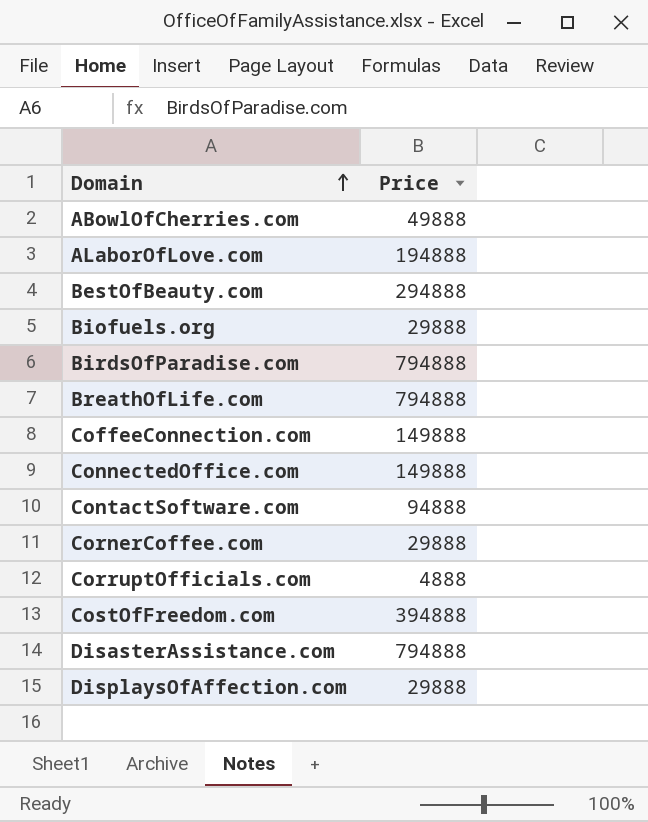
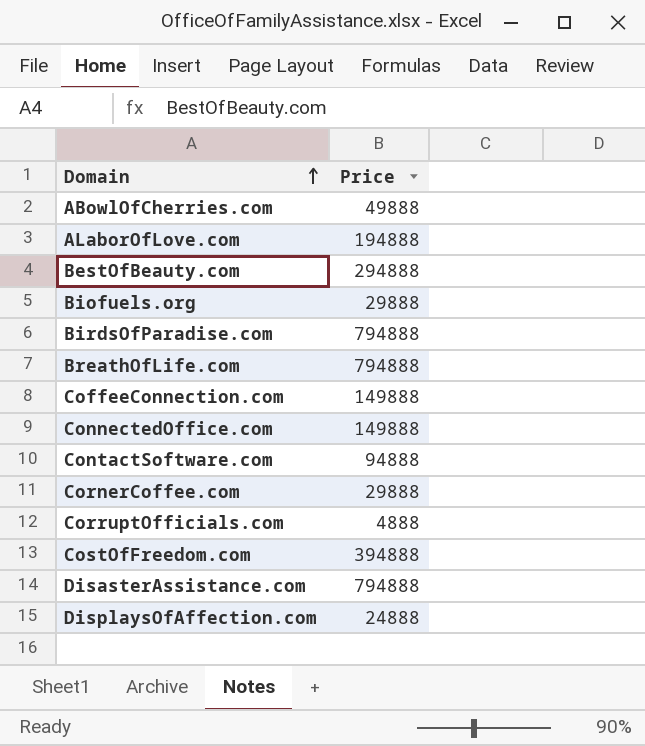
DisplaysOfAffection.com | Price: 29888 -> 24888

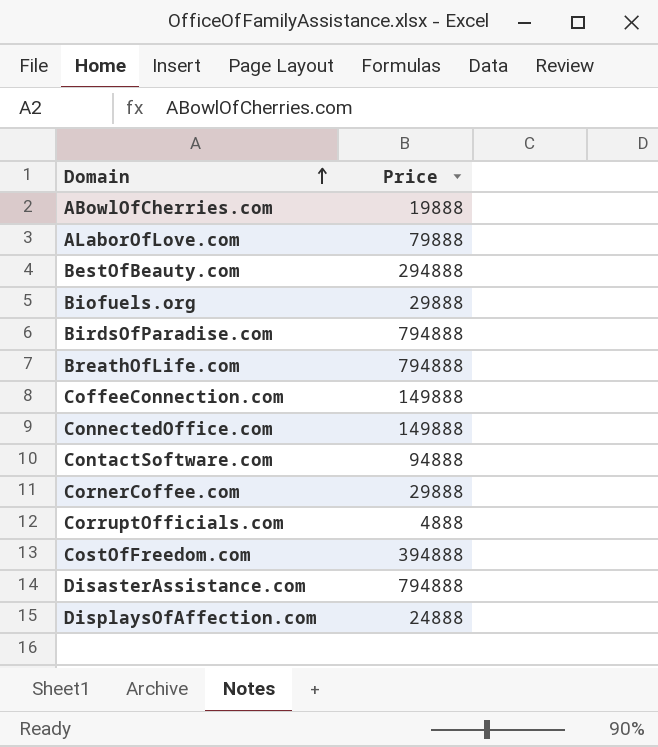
ABowlOfCherries.com | Price: 49888 -> 19888
ALaborOfLove.com | Price: 194888 -> 79888

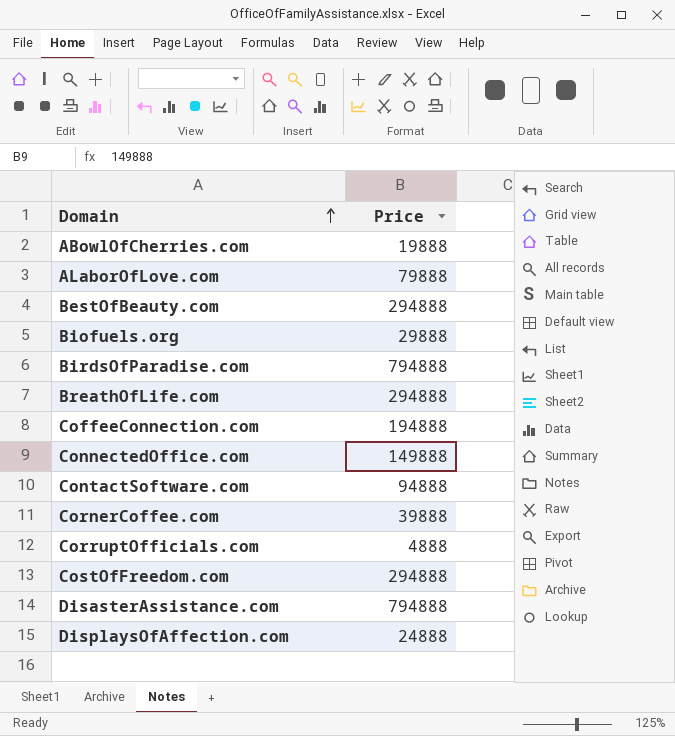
BreathOfLife.com | Price: 794888 -> 294888
CoffeeConnection.com | Price: 149888 -> 194888
CornerCoffee.com | Price: 29888 -> 39888
CostOfFreedom.com | Price: 394888 -> 294888

